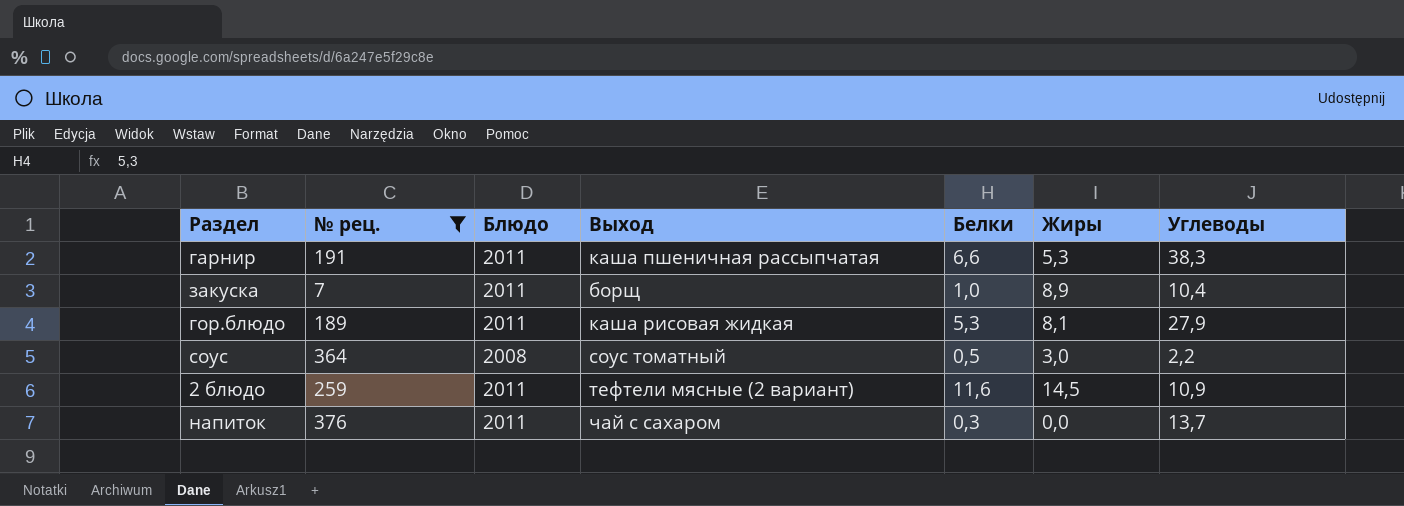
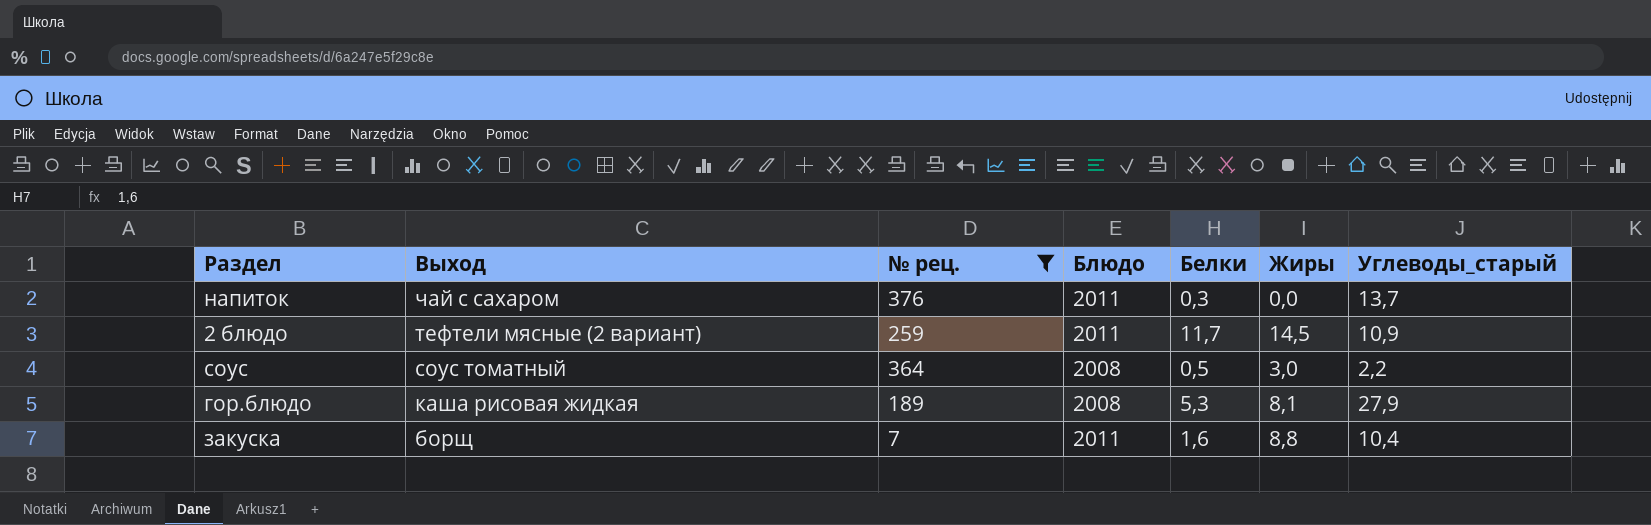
row order: none -> Выход descending
column Выход | position: 4 -> 2
column name: Углеводы -> Углеводы_старый
row гарнир: 191 | 2011 | каша пшеничная рассыпчатая | 6,6 | 5,3 | 38,3 -> none
2 блюдо | Белки: 11,6 -> 11,7
гор.блюдо | Блюдо: 2011 -> 2008
закуска | Белки: 1,0 -> 1,6
закуска | Жиры: 8,9 -> 8,8

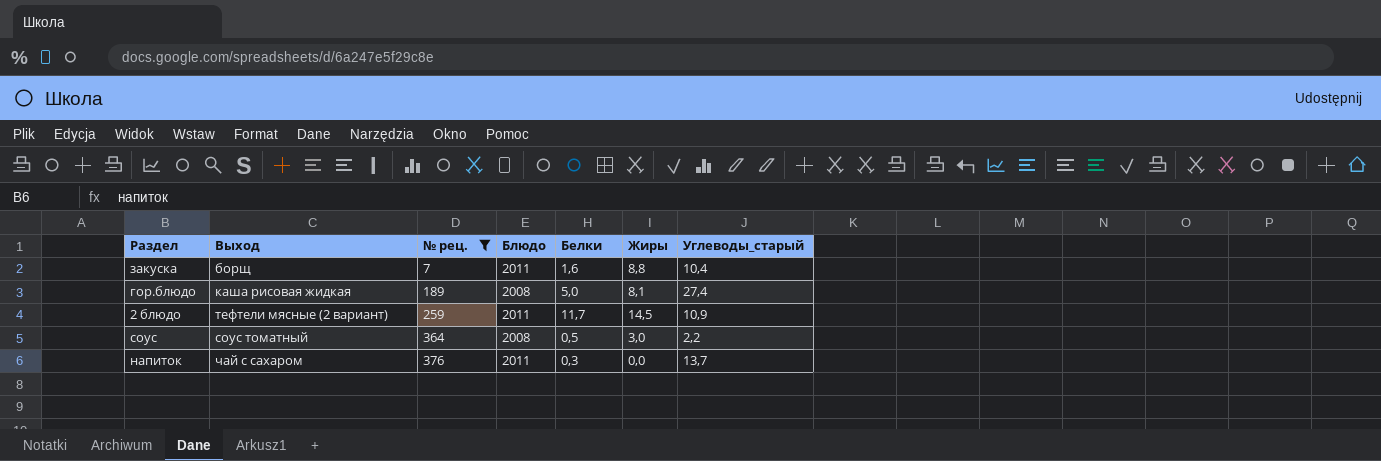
row order: Выход descending -> № рец. ascending
гор.блюдо | Белки: 5,3 -> 5,0
гор.блюдо | Углеводы_старый: 27,9 -> 27,4

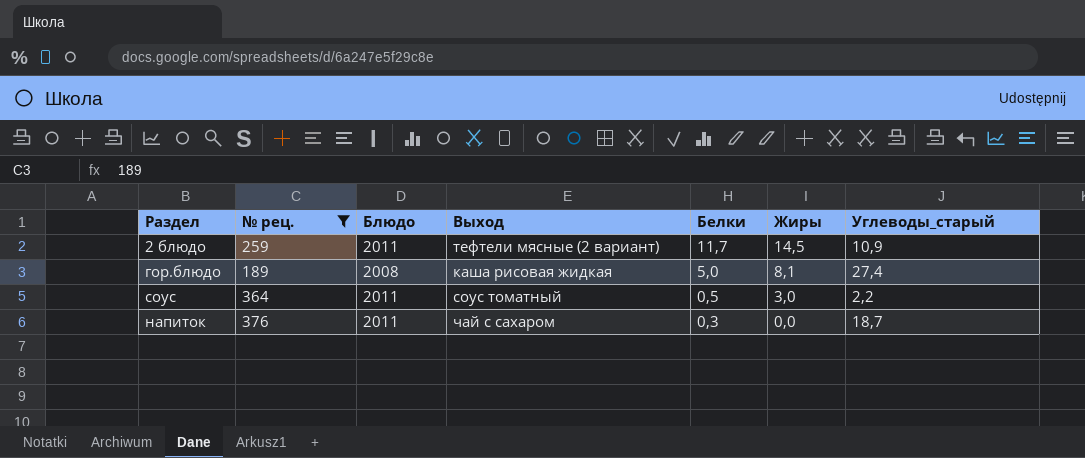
row order: № рец. ascending -> Белки descending
column Выход | position: 2 -> 4
row закуска: борщ | 7 | 2011 | 1,6 | 8,8 | 10,4 -> none
соус | Блюдо: 2008 -> 2011
напиток | Углеводы_старый: 13,7 -> 18,7

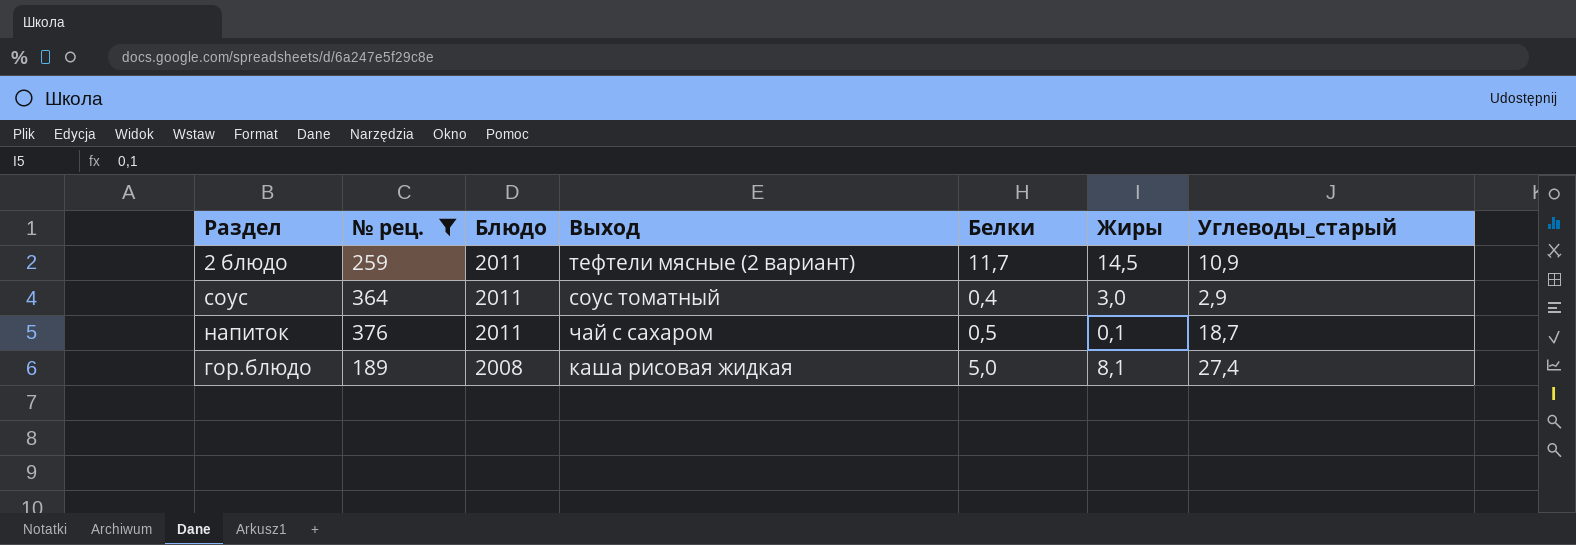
row order: Белки descending -> Блюдо descending
соус | Белки: 0,5 -> 0,4
соус | Углеводы_старый: 2,2 -> 2,9
напиток | Белки: 0,3 -> 0,5
напиток | Жиры: 0,0 -> 0,1

